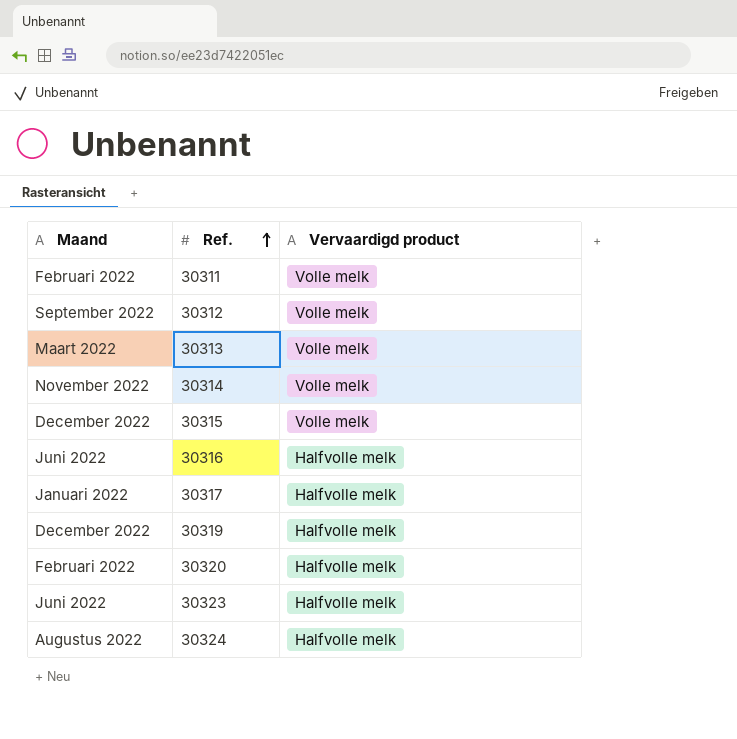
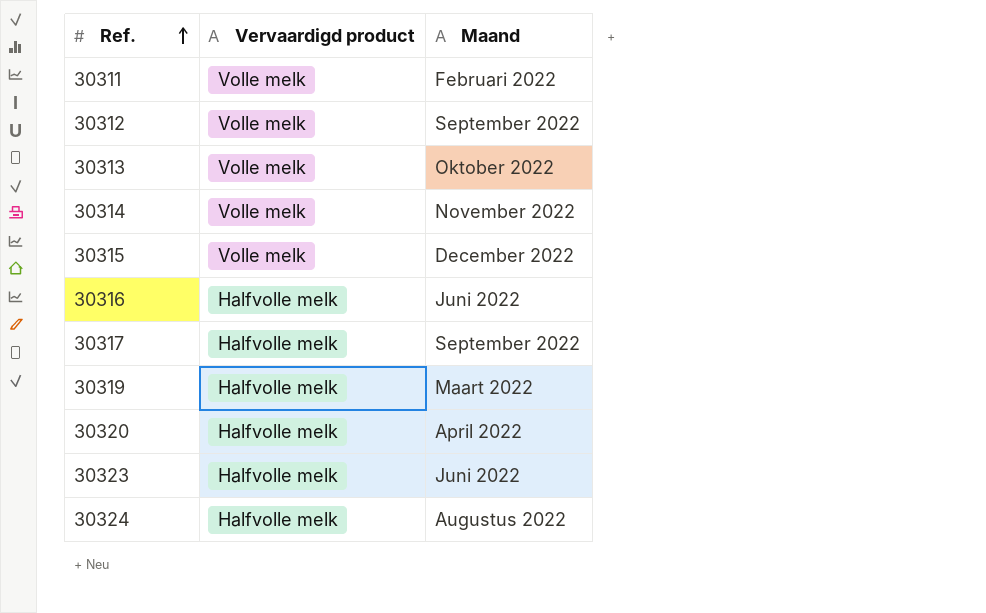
column Maand | position: 1 -> 3
30313 | Maand: Maart 2022 -> Oktober 2022
30317 | Maand: Januari 2022 -> September 2022
30319 | Maand: December 2022 -> Maart 2022
30320 | Maand: Februari 2022 -> April 2022

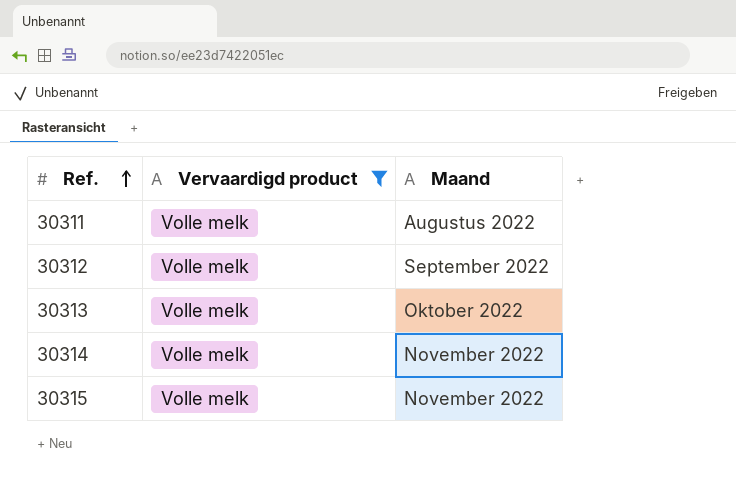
filter: none -> Vervaardigd product = Volle melk
30311 | Maand: Februari 2022 -> Augustus 2022
30315 | Maand: December 2022 -> November 2022

